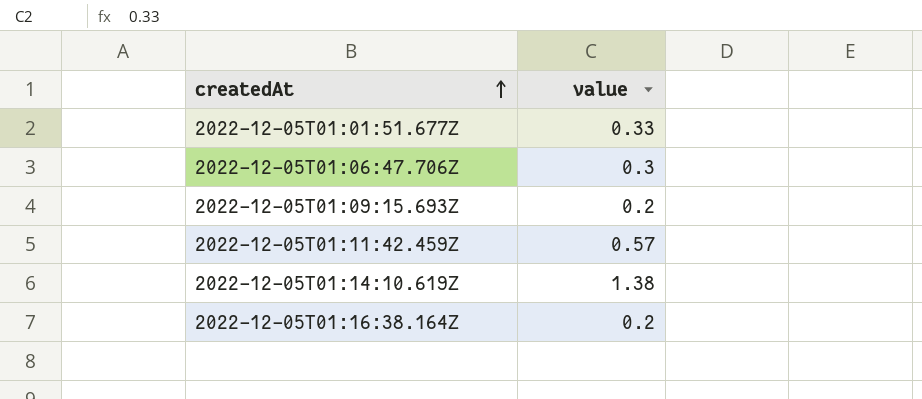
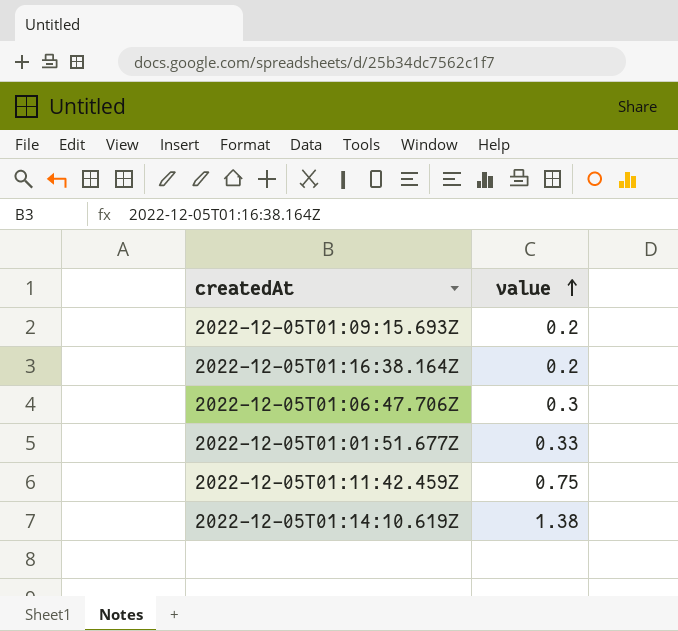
row order: createdAt ascending -> value ascending
2022-12-05T01:11:42.459Z | value: 0.57 -> 0.75

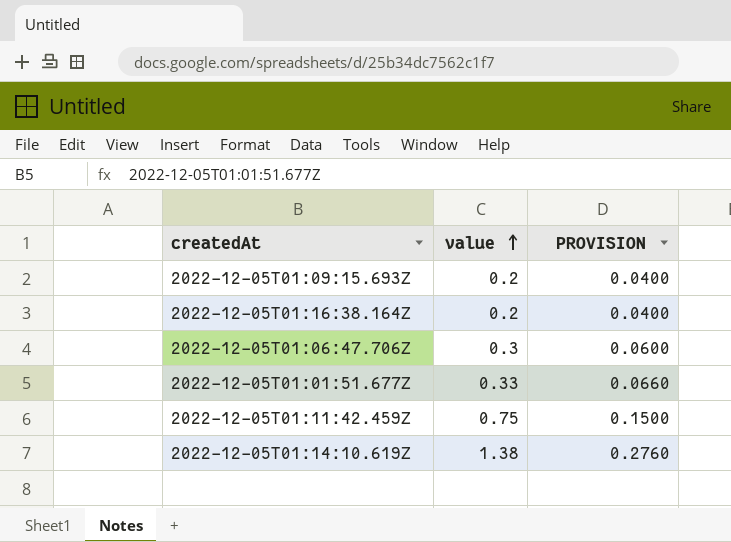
column PROVISION | formula: none -> [value] * 0.2

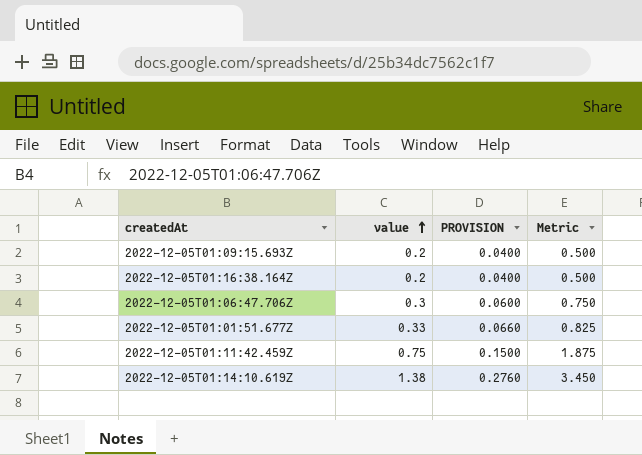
column Metric | formula: none -> [value] * 2.5

